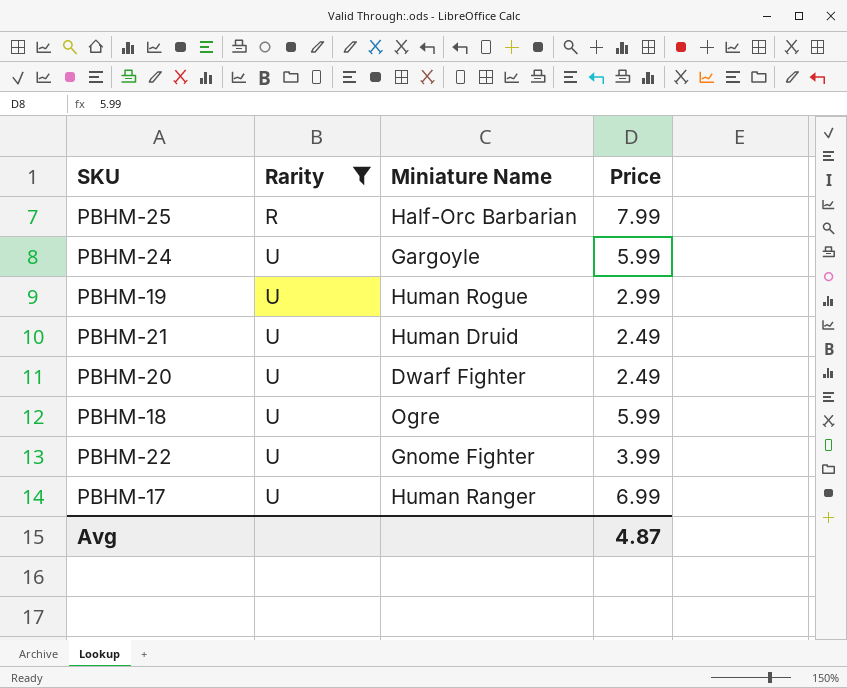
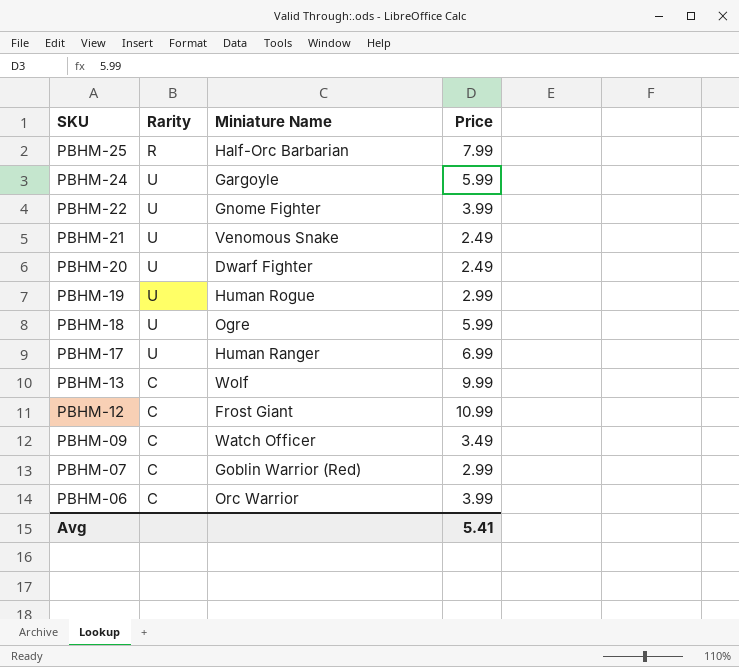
filter: Rarity != C -> none
row order: Rarity ascending -> SKU descending
PBHM-21 | Miniature Name: Human Druid -> Venomous Snake
Avg | Price: 4.87 -> 5.41

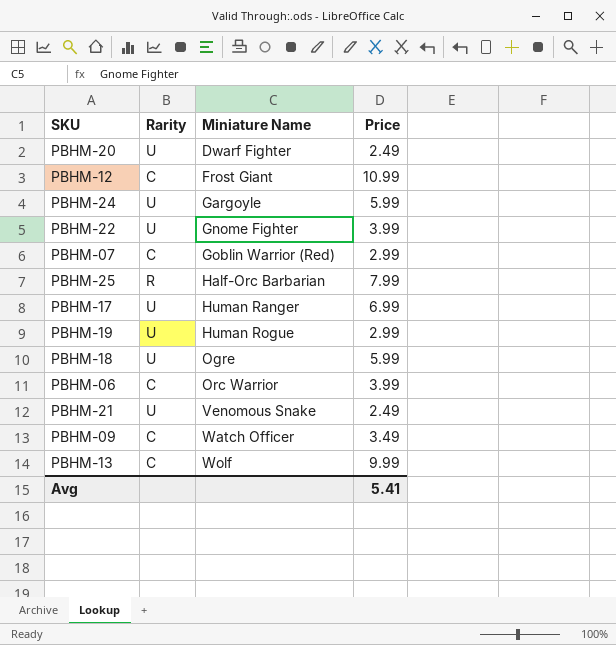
row order: SKU descending -> Miniature Name ascending

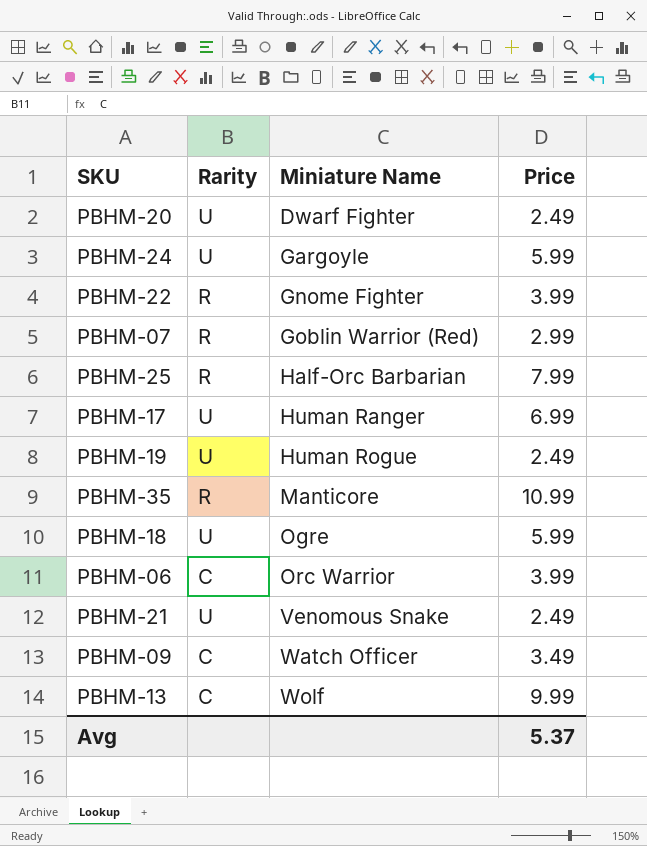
row PBHM-12: C | Frost Giant | 10.99 -> none
PBHM-22 | Rarity: U -> R
PBHM-07 | Rarity: C -> R
PBHM-19 | Price: 2.99 -> 2.49
row PBHM-35: none -> R | Manticore | 10.99
Avg | Price: 5.41 -> 5.37

